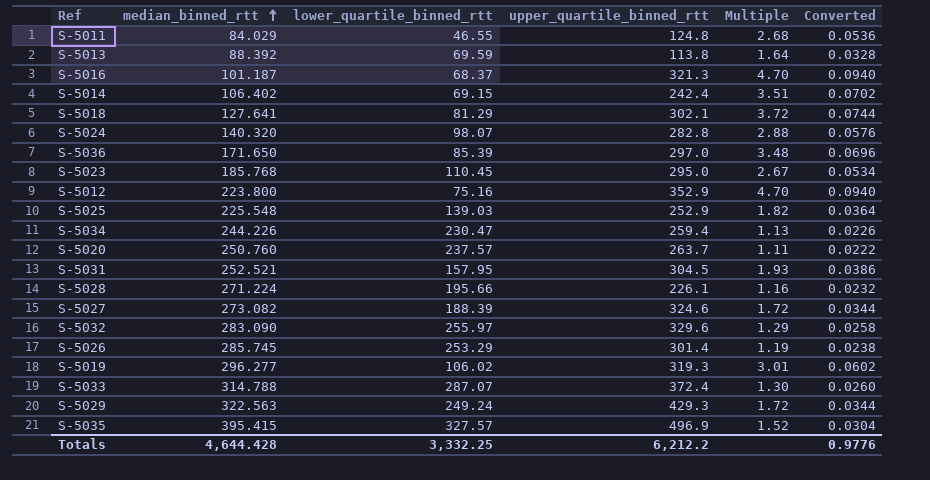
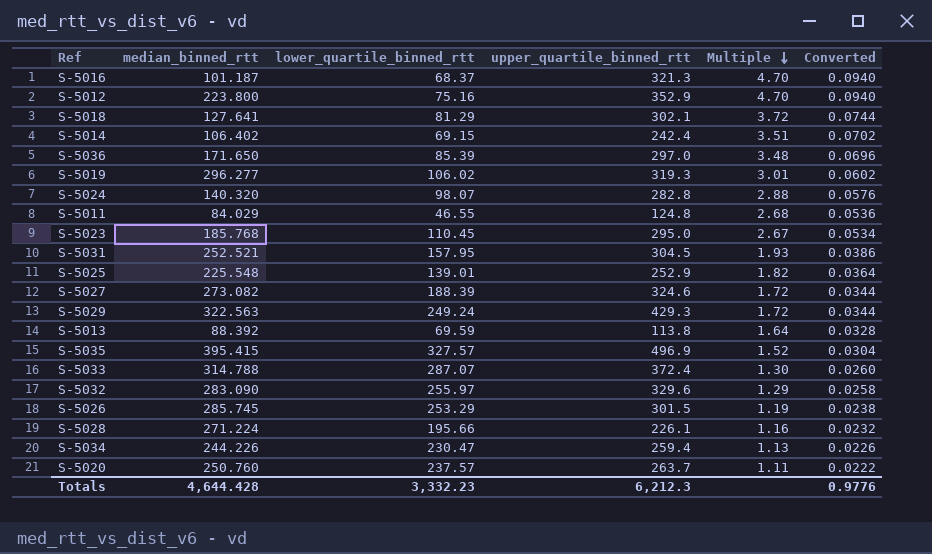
row order: median_binned_rtt ascending -> Multiple descending
S-5025 | lower_quartile_binned_rtt: 139.03 -> 139.01
S-5026 | upper_quartile_binned_rtt: 301.4 -> 301.5
Totals | lower_quartile_binned_rtt: 3,332.25 -> 3,332.23
Totals | upper_quartile_binned_rtt: 6,212.2 -> 6,212.3

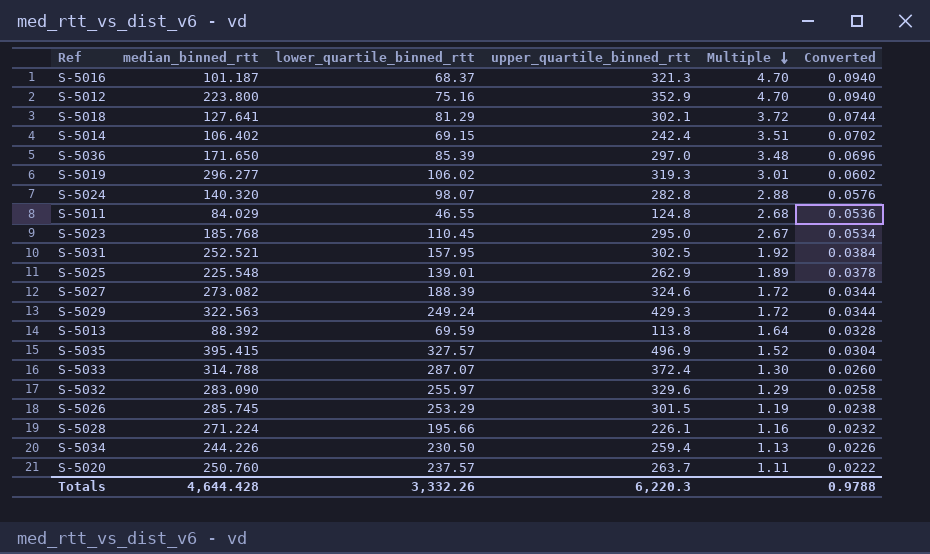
S-5031 | upper_quartile_binned_rtt: 304.5 -> 302.5
S-5031 | Multiple: 1.93 -> 1.92
S-5031 | Converted: 0.0386 -> 0.0384
S-5025 | upper_quartile_binned_rtt: 252.9 -> 262.9
S-5025 | Multiple: 1.82 -> 1.89
S-5025 | Converted: 0.0364 -> 0.0378
S-5034 | lower_quartile_binned_rtt: 230.47 -> 230.50
Totals | lower_quartile_binned_rtt: 3,332.23 -> 3,332.26
Totals | upper_quartile_binned_rtt: 6,212.3 -> 6,220.3
Totals | Converted: 0.9776 -> 0.9788

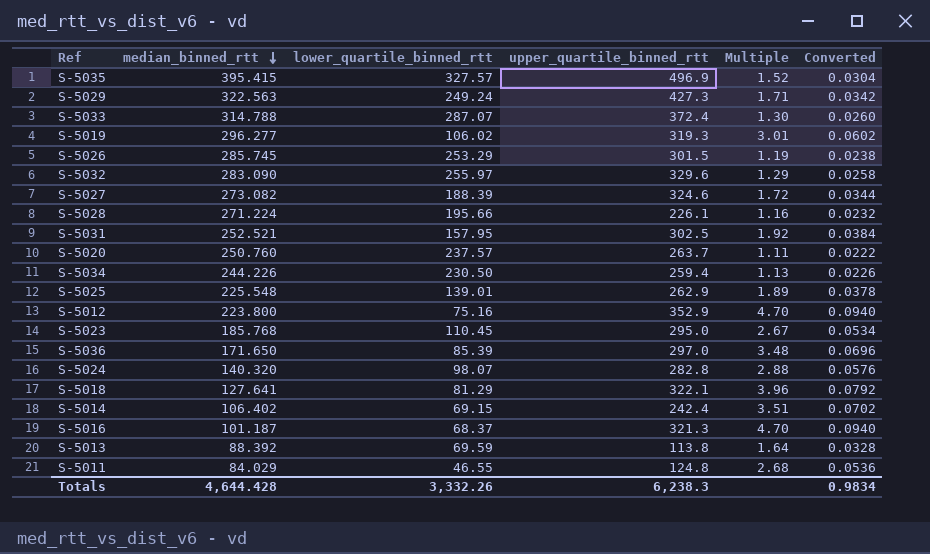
row order: Multiple descending -> median_binned_rtt descending
S-5029 | upper_quartile_binned_rtt: 429.3 -> 427.3
S-5029 | Multiple: 1.72 -> 1.71
S-5029 | Converted: 0.0344 -> 0.0342
S-5018 | upper_quartile_binned_rtt: 302.1 -> 322.1
S-5018 | Multiple: 3.72 -> 3.96
S-5018 | Converted: 0.0744 -> 0.0792
Totals | upper_quartile_binned_rtt: 6,220.3 -> 6,238.3
Totals | Converted: 0.9788 -> 0.9834

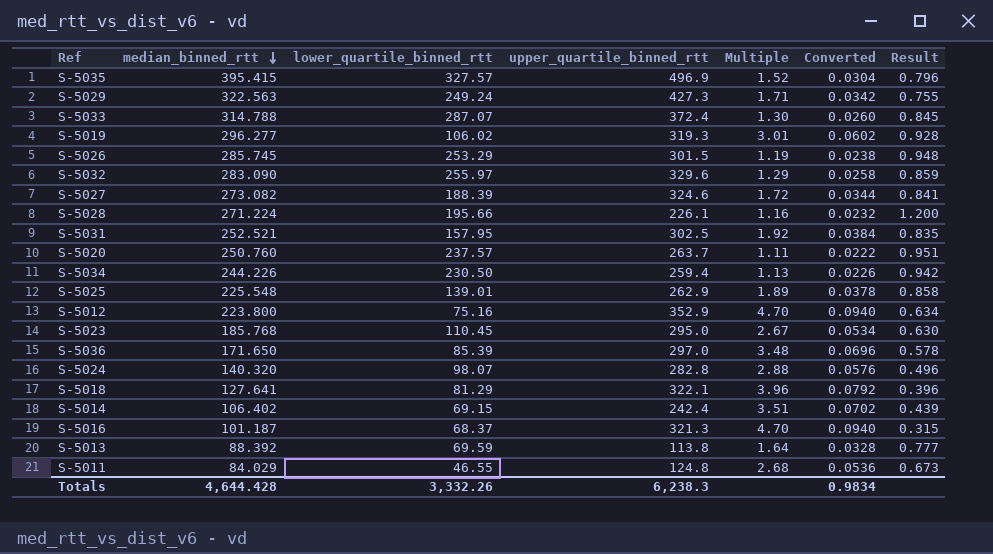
column Result | formula: none -> [median_binned_rtt] / [upper_quartile_binned_rtt]

